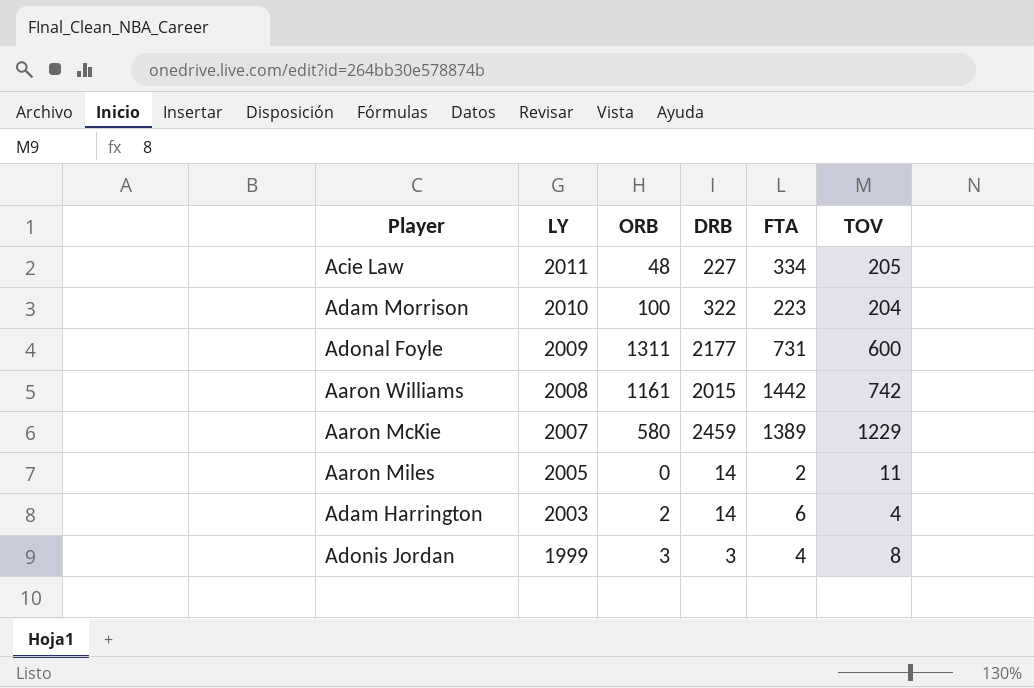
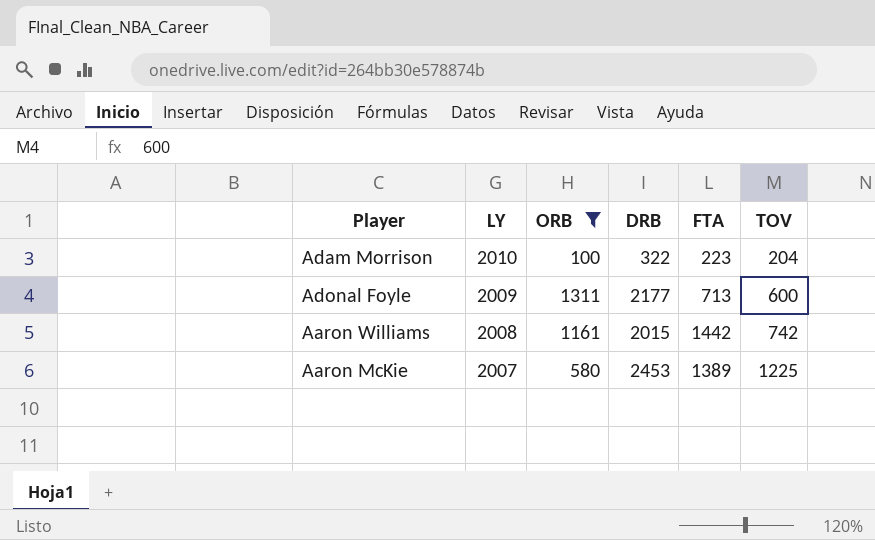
filter: none -> ORB >= 100
Adonal Foyle | FTA: 731 -> 713
Aaron McKie | DRB: 2459 -> 2453
Aaron McKie | TOV: 1229 -> 1225

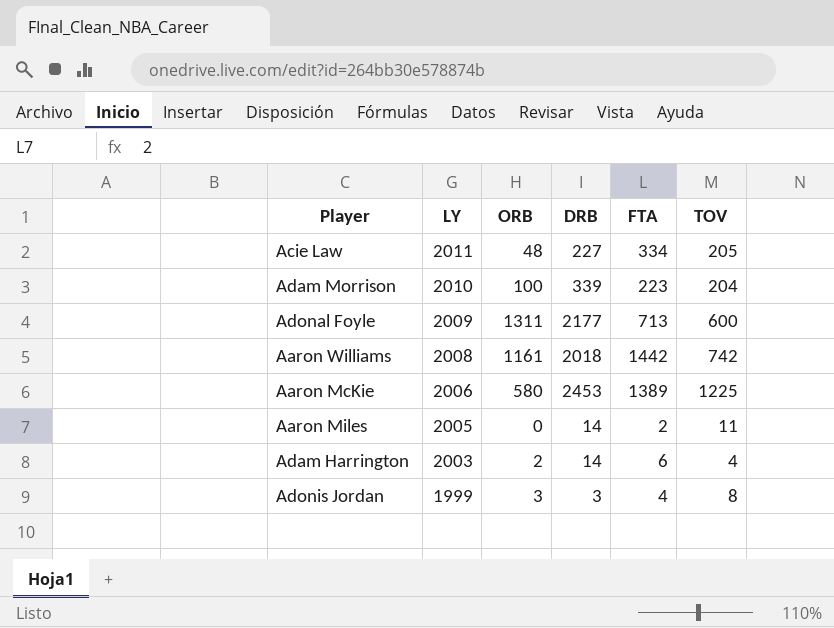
filter: ORB >= 100 -> none
Adam Morrison | DRB: 322 -> 339
Aaron Williams | DRB: 2015 -> 2018
Aaron McKie | LY: 2007 -> 2006

